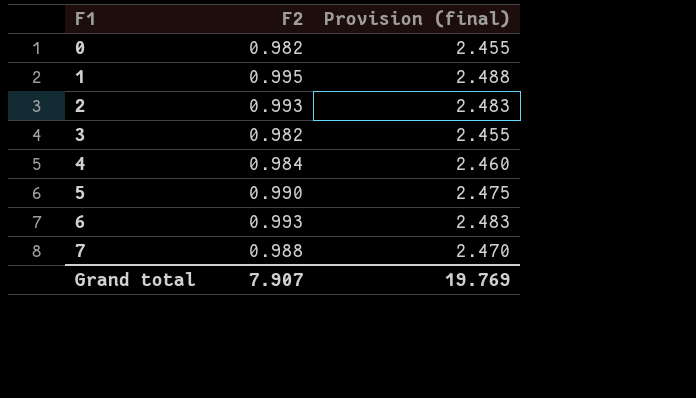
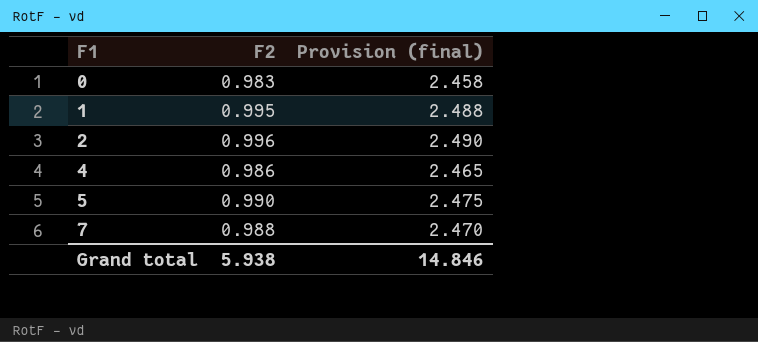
row 3: 0.982 | 2.455 -> none
row 6: 0.993 | 2.483 -> none
0 | F2: 0.982 -> 0.983
0 | Provision (final): 2.455 -> 2.458
2 | F2: 0.993 -> 0.996
2 | Provision (final): 2.483 -> 2.490
4 | F2: 0.984 -> 0.986
4 | Provision (final): 2.460 -> 2.465
Grand total | F2: 7.907 -> 5.938
Grand total | Provision (final): 19.769 -> 14.846

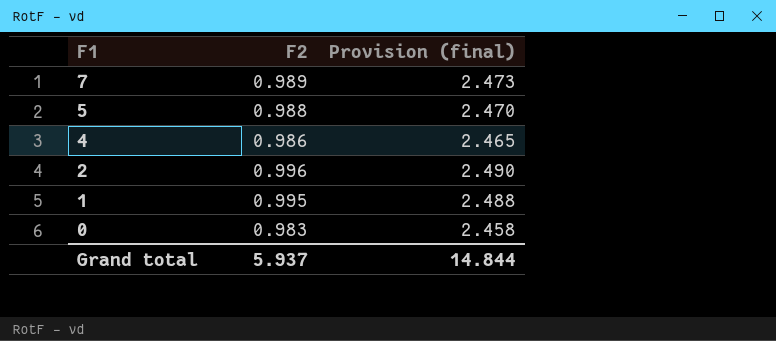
row order: F1 ascending -> F1 descending
7 | F2: 0.988 -> 0.989
7 | Provision (final): 2.470 -> 2.473
5 | F2: 0.990 -> 0.988
5 | Provision (final): 2.475 -> 2.470
Grand total | F2: 5.938 -> 5.937
Grand total | Provision (final): 14.846 -> 14.844

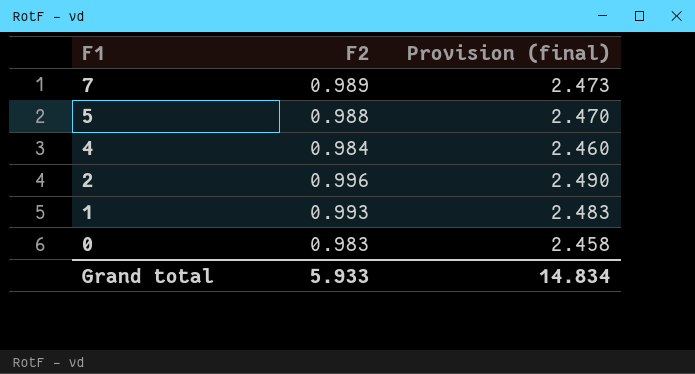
4 | F2: 0.986 -> 0.984
4 | Provision (final): 2.465 -> 2.460
1 | F2: 0.995 -> 0.993
1 | Provision (final): 2.488 -> 2.483
Grand total | F2: 5.937 -> 5.933
Grand total | Provision (final): 14.844 -> 14.834

